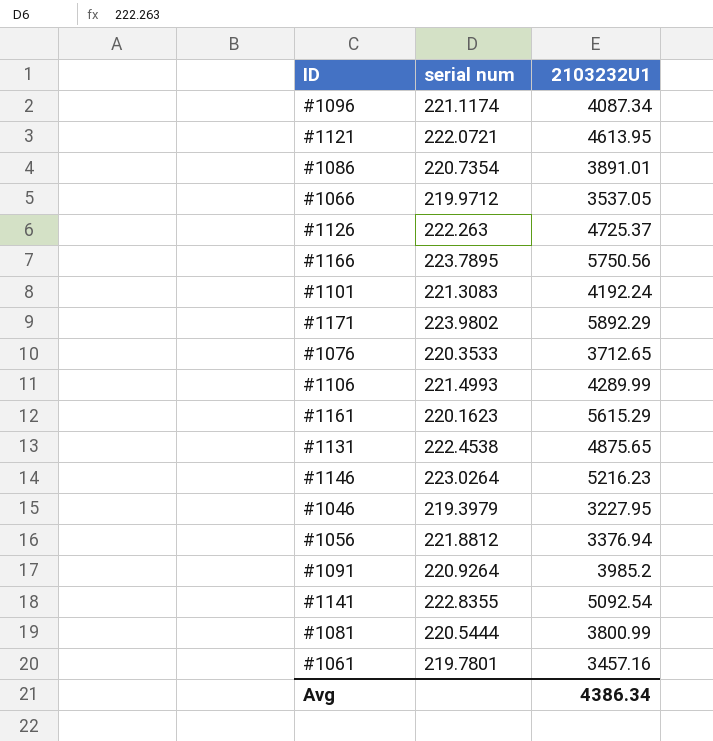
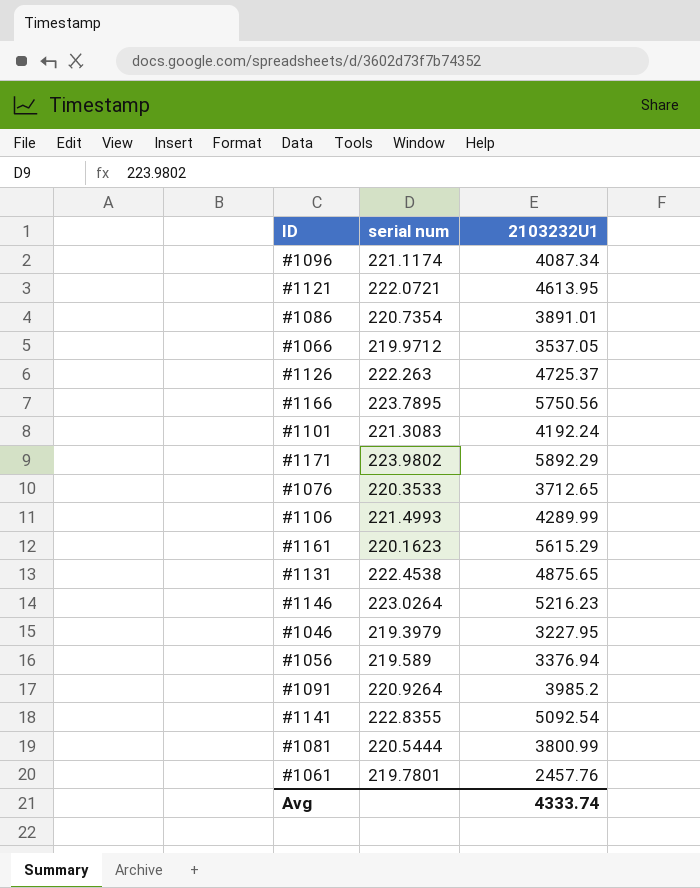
#1056 | serial num: 221.8812 -> 219.589
#1061 | 2103232U1: 3457.16 -> 2457.76
Avg | 2103232U1: 4386.34 -> 4333.74

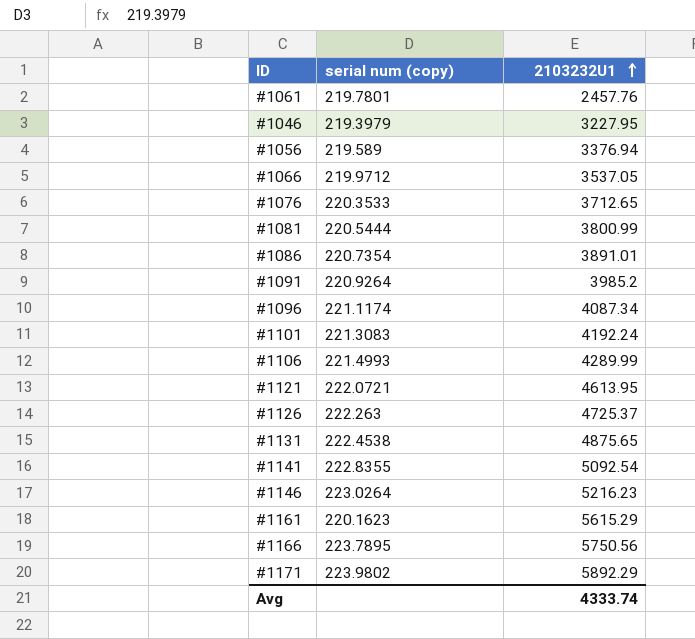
row order: none -> 2103232U1 ascending
column name: serial num -> serial num (copy)

